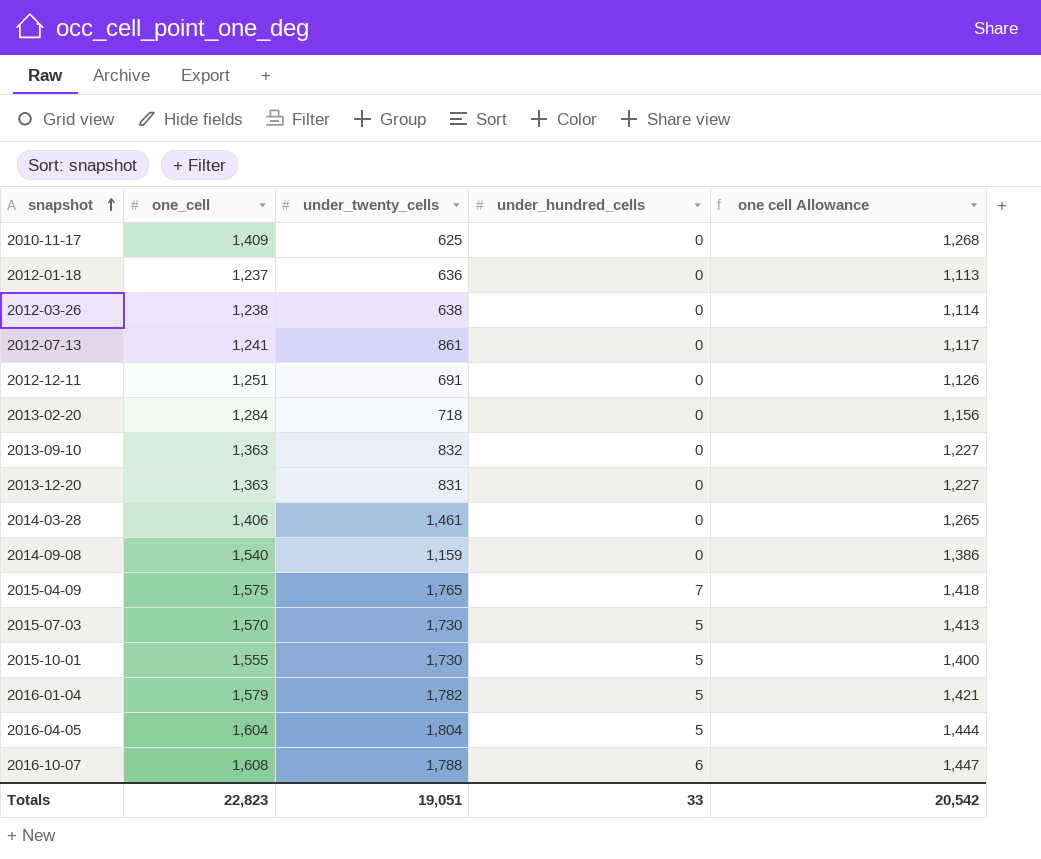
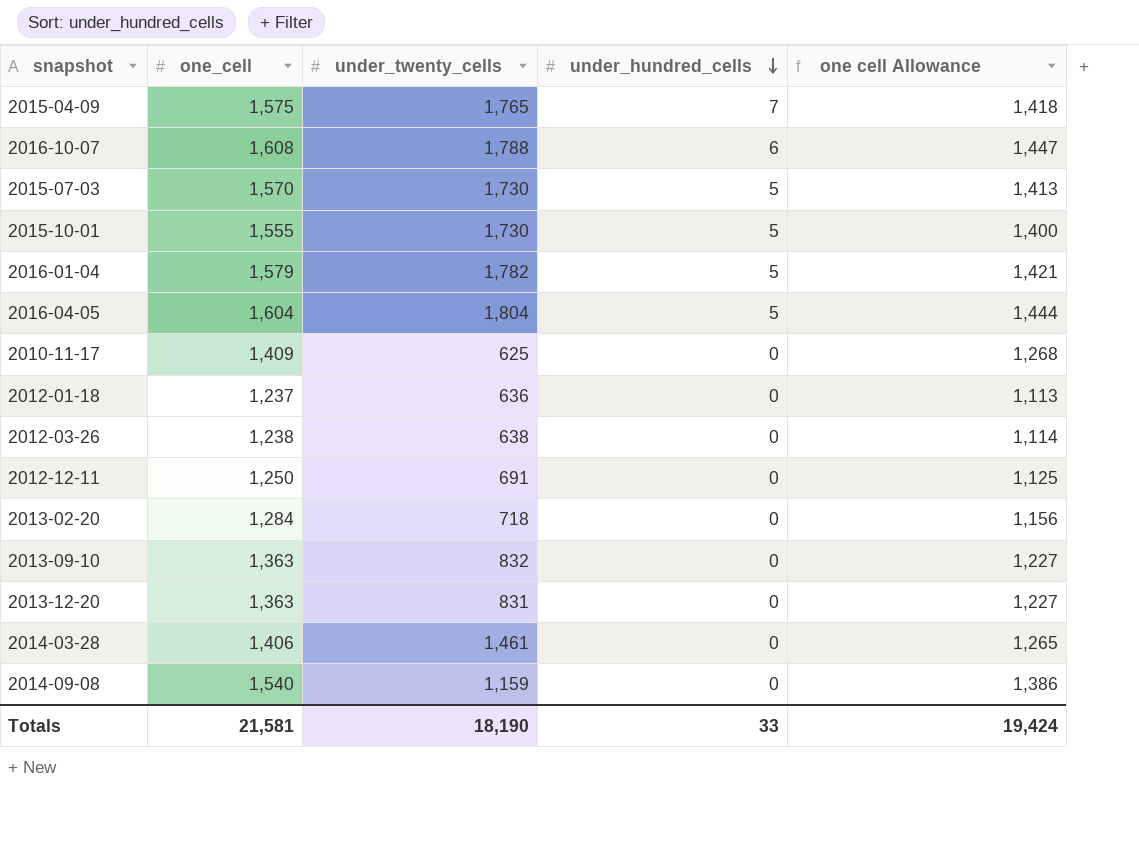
row order: snapshot ascending -> under_hundred_cells descending
row 2012-07-13: 1,241 | 861 | 0 | 1,117 -> none
2012-12-11 | one_cell: 1,251 -> 1,250
2012-12-11 | one cell Allowance: 1,126 -> 1,125
Totals | one_cell: 22,823 -> 21,581
Totals | under_twenty_cells: 19,051 -> 18,190
Totals | one cell Allowance: 20,542 -> 19,424

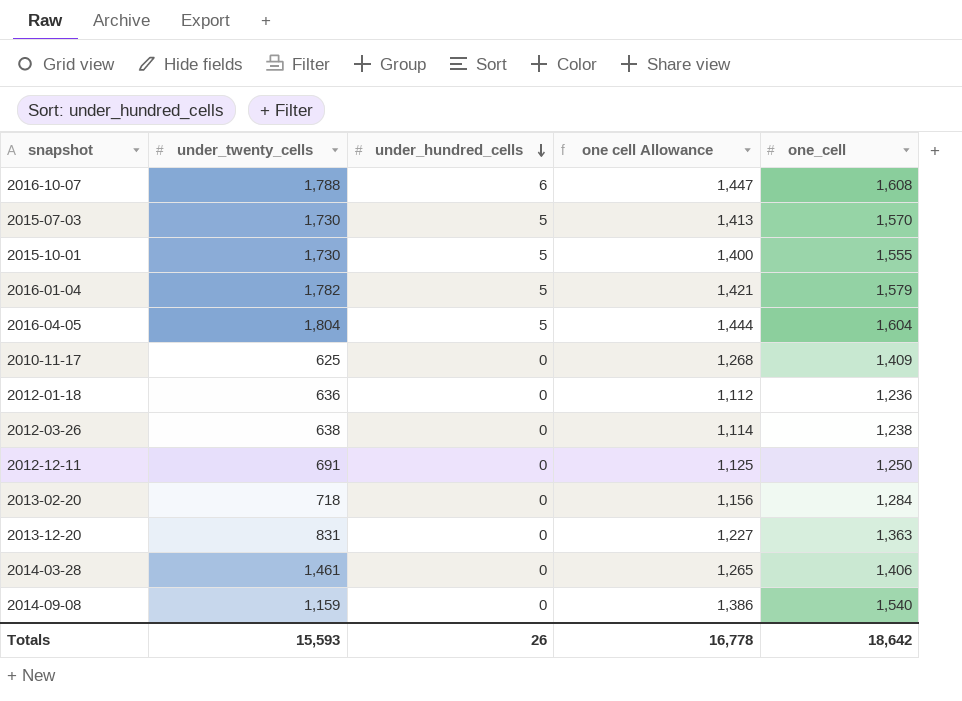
column one_cell | position: 2 -> 5
row 2015-04-09: 1,575 | 1,765 | 7 | 1,418 -> none
row 2013-09-10: 1,363 | 832 | 0 | 1,227 -> none
2012-01-18 | one cell Allowance: 1,113 -> 1,112
2012-01-18 | one_cell: 1,237 -> 1,236
Totals | under_twenty_cells: 18,190 -> 15,593
Totals | under_hundred_cells: 33 -> 26
Totals | one cell Allowance: 19,424 -> 16,778
Totals | one_cell: 21,581 -> 18,642

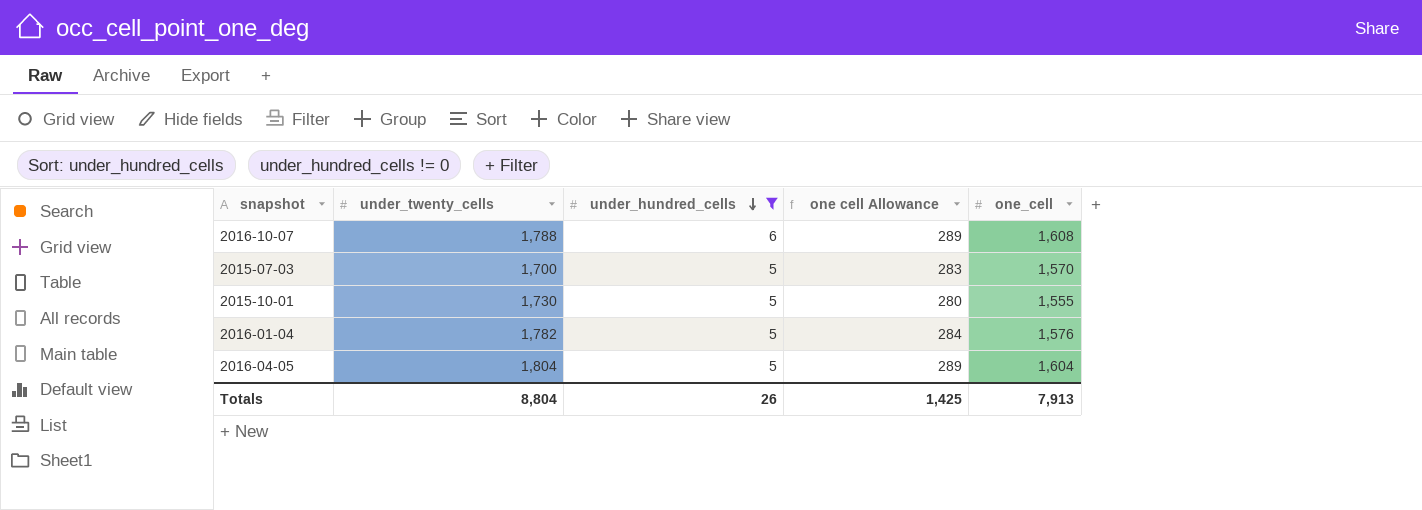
filter: none -> under_hundred_cells != 0
column one cell Allowance | formula: [one_cell] * 0.9 -> [one_cell] * 0.18
2015-07-03 | under_twenty_cells: 1,730 -> 1,700
2016-01-04 | one_cell: 1,579 -> 1,576
Totals | under_twenty_cells: 15,593 -> 8,804
Totals | one cell Allowance: 16,778 -> 1,425
Totals | one_cell: 18,642 -> 7,913

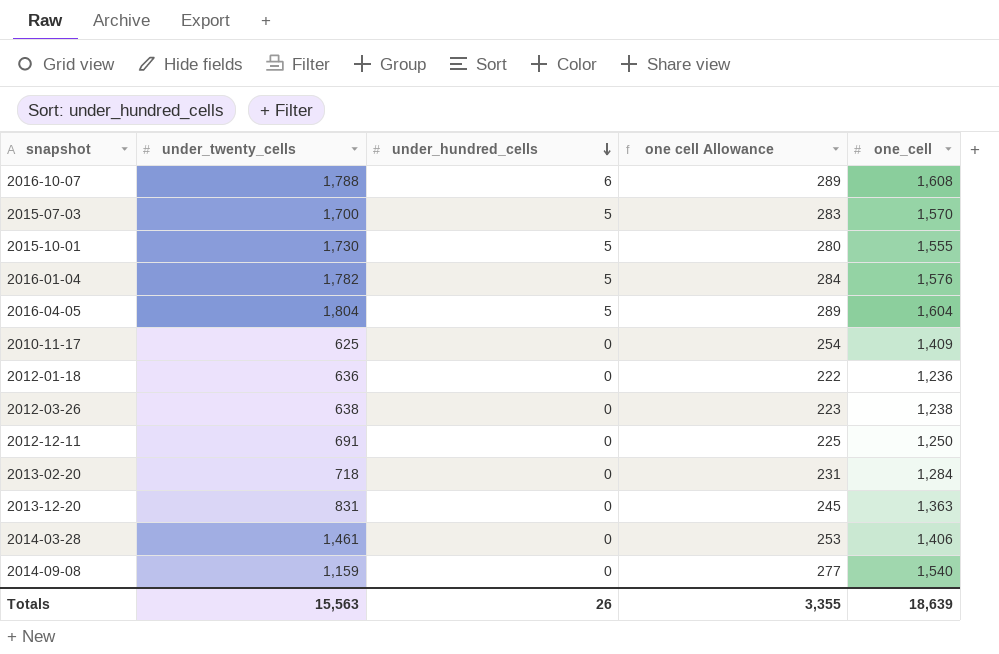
filter: under_hundred_cells != 0 -> none
Totals | under_twenty_cells: 8,804 -> 15,563
Totals | one cell Allowance: 1,425 -> 3,355
Totals | one_cell: 7,913 -> 18,639

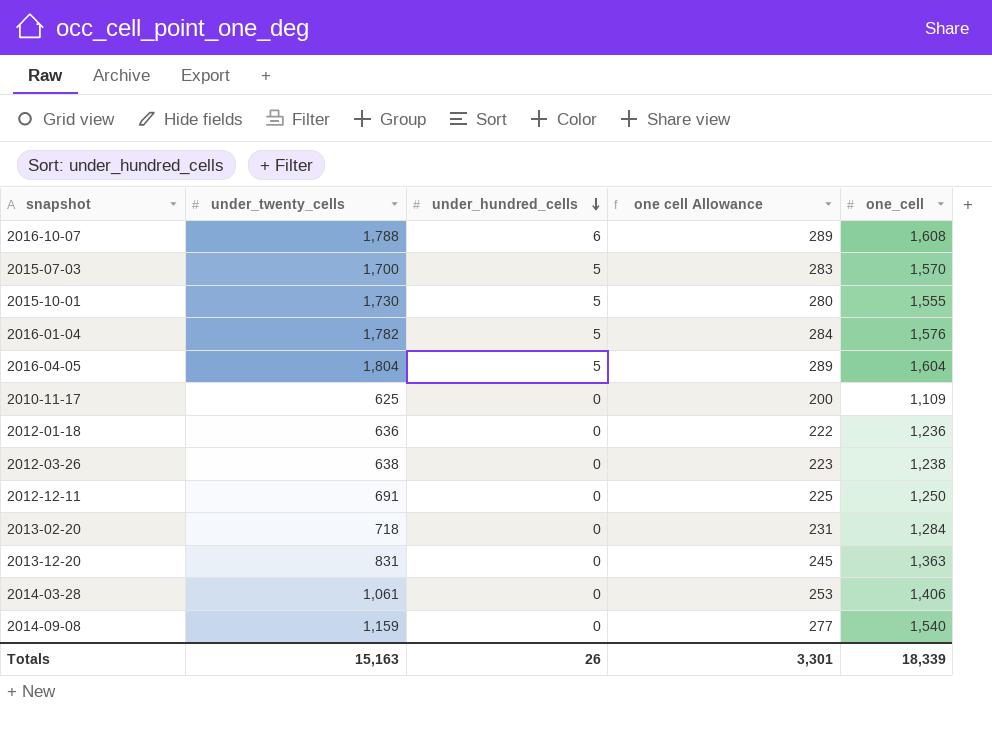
2010-11-17 | one cell Allowance: 254 -> 200
2010-11-17 | one_cell: 1,409 -> 1,109
2014-03-28 | under_twenty_cells: 1,461 -> 1,061
Totals | under_twenty_cells: 15,563 -> 15,163
Totals | one cell Allowance: 3,355 -> 3,301
Totals | one_cell: 18,639 -> 18,339

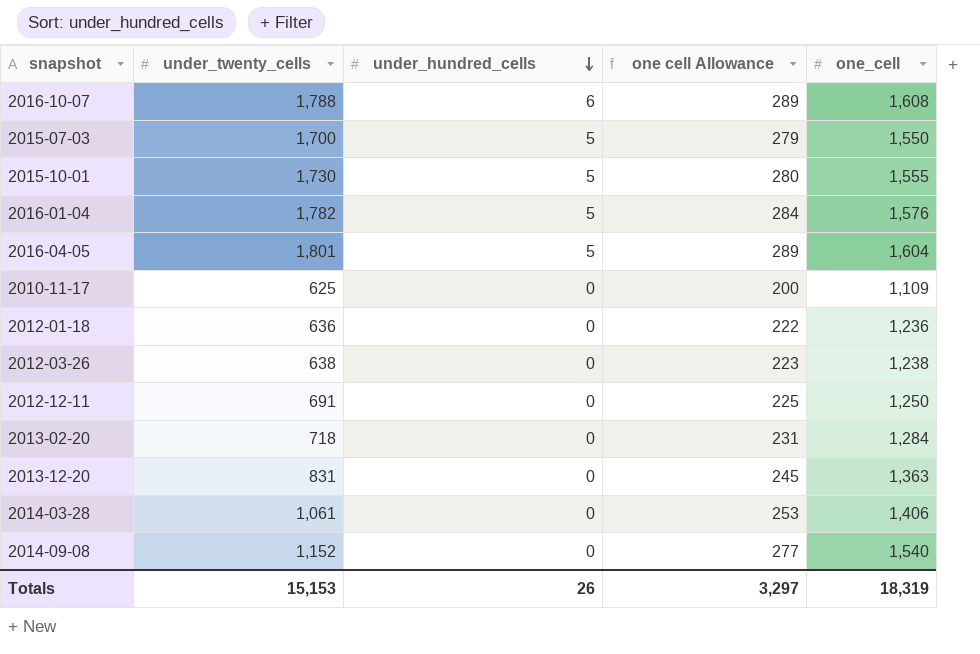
2015-07-03 | one cell Allowance: 283 -> 279
2015-07-03 | one_cell: 1,570 -> 1,550
2016-04-05 | under_twenty_cells: 1,804 -> 1,801
2014-09-08 | under_twenty_cells: 1,159 -> 1,152
Totals | under_twenty_cells: 15,163 -> 15,153
Totals | one cell Allowance: 3,301 -> 3,297
Totals | one_cell: 18,339 -> 18,319

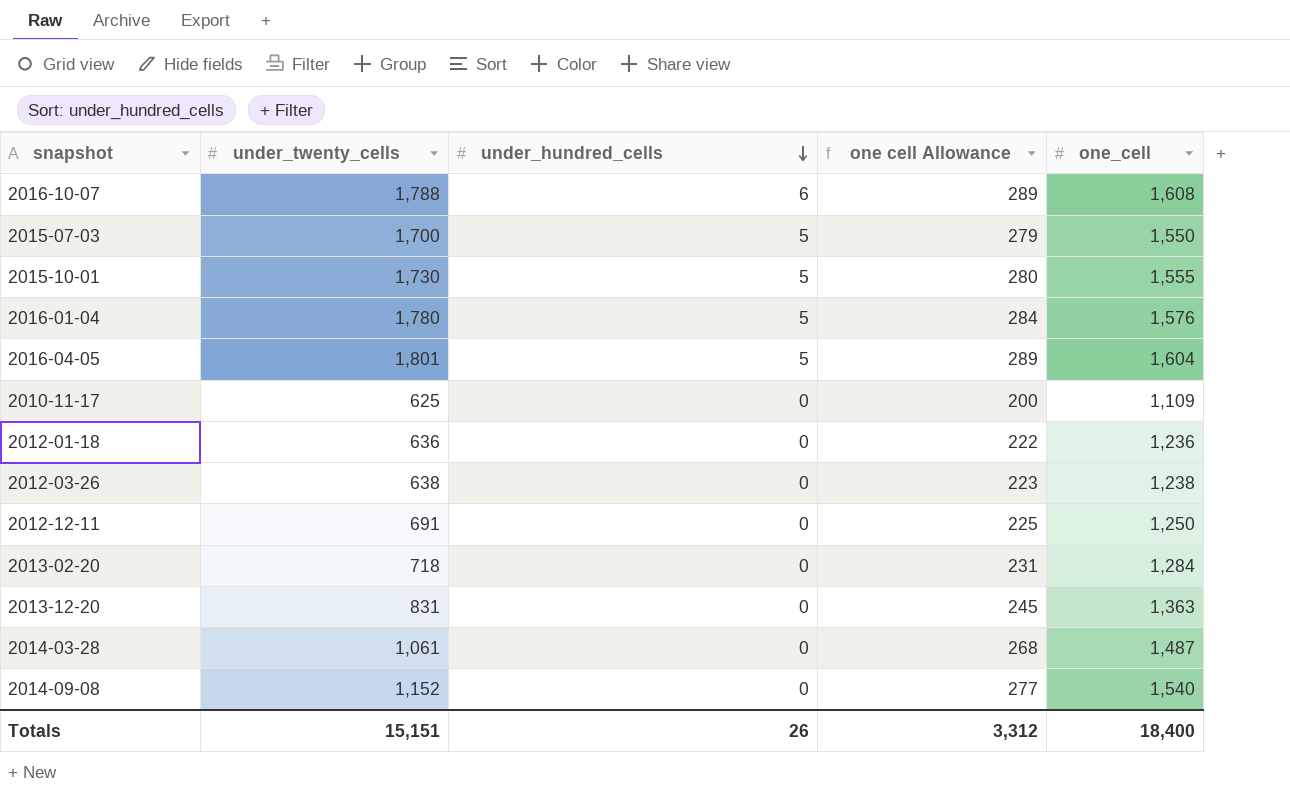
2016-01-04 | under_twenty_cells: 1,782 -> 1,780
2014-03-28 | one cell Allowance: 253 -> 268
2014-03-28 | one_cell: 1,406 -> 1,487
Totals | under_twenty_cells: 15,153 -> 15,151
Totals | one cell Allowance: 3,297 -> 3,312
Totals | one_cell: 18,319 -> 18,400

